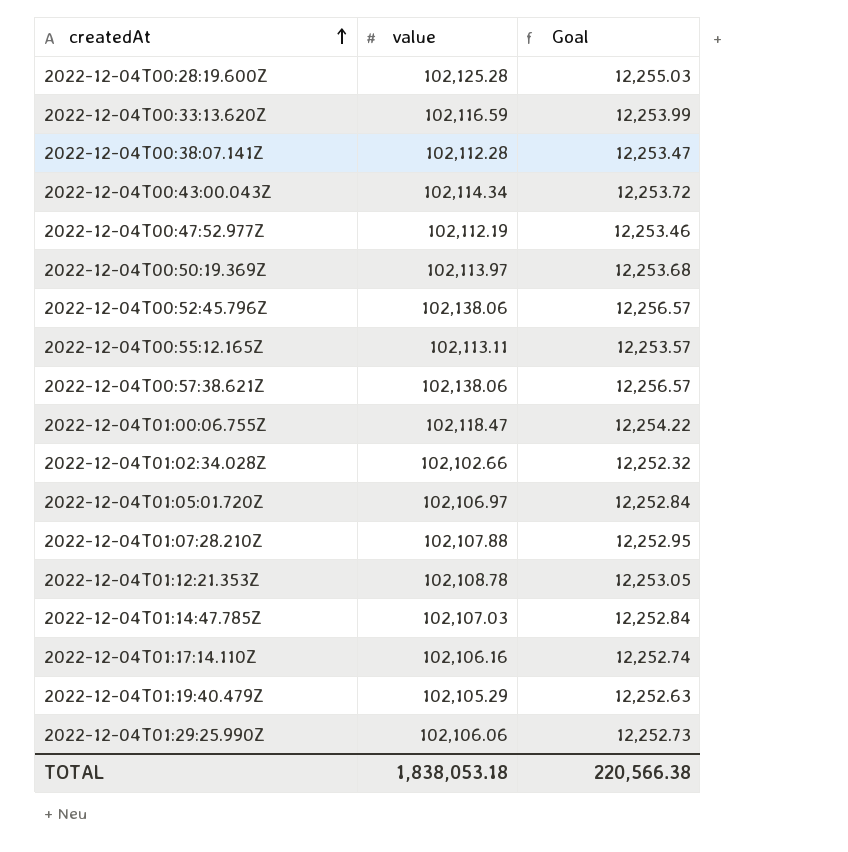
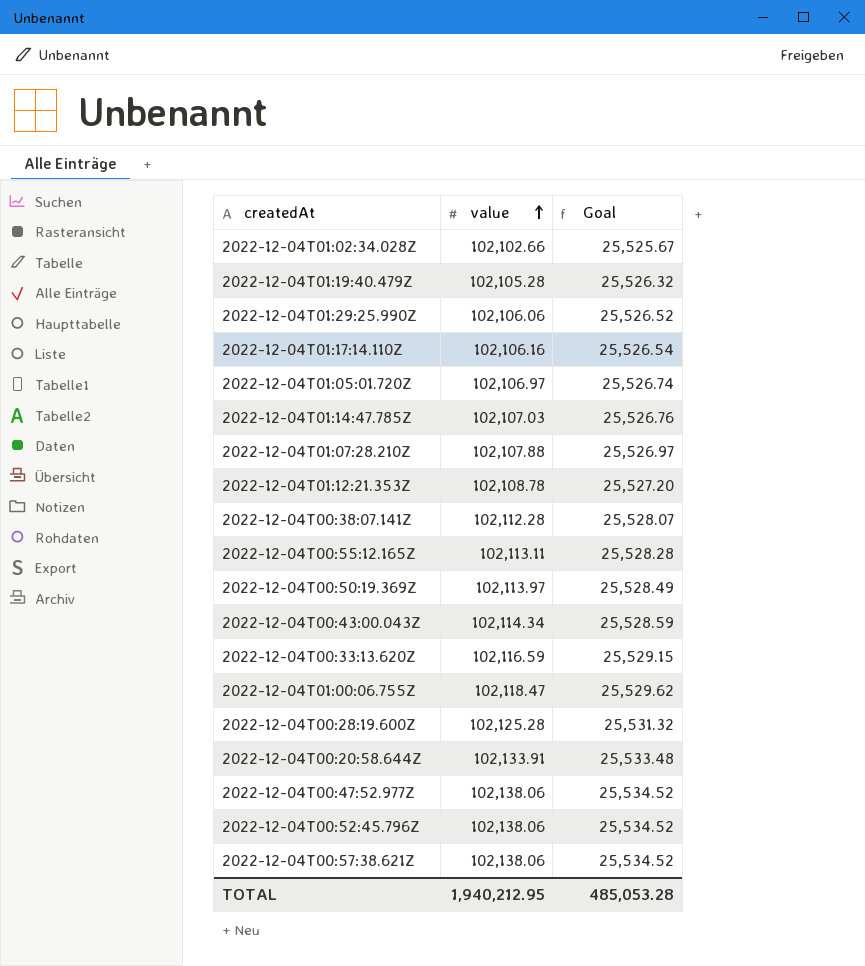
row order: createdAt ascending -> value ascending
column Goal | formula: [value] * 0.12 -> [value] * 0.25
2022-12-04T01:19:40.479Z | value: 102,105.29 -> 102,105.28
row 2022-12-04T00:20:58.644Z: none -> 102,133.91 | 25,533.48
2022-12-04T00:47:52.977Z | value: 102,112.19 -> 102,138.06
TOTAL | value: 1,838,053.18 -> 1,940,212.95
TOTAL | Goal: 220,566.38 -> 485,053.28

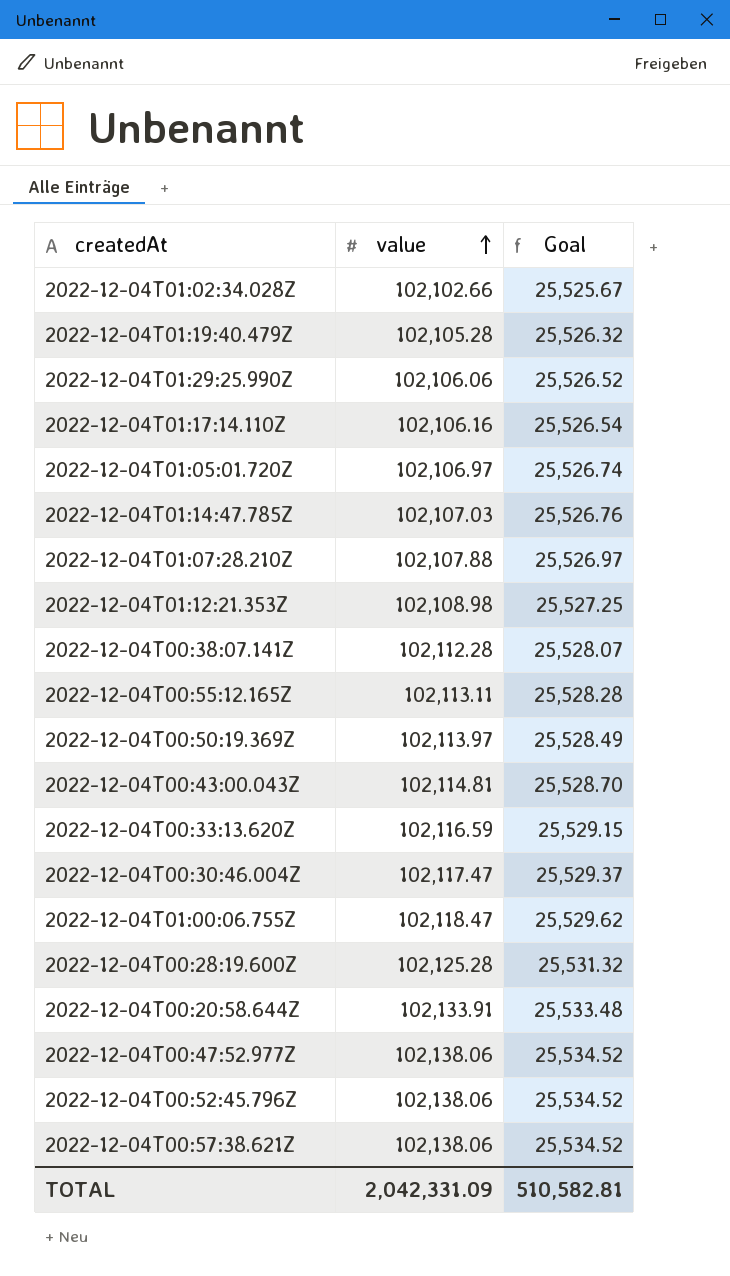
2022-12-04T01:12:21.353Z | value: 102,108.78 -> 102,108.98
2022-12-04T01:12:21.353Z | Goal: 25,527.20 -> 25,527.25
2022-12-04T00:43:00.043Z | value: 102,114.34 -> 102,114.81
2022-12-04T00:43:00.043Z | Goal: 25,528.59 -> 25,528.70
row 2022-12-04T00:30:46.004Z: none -> 102,117.47 | 25,529.37
TOTAL | value: 1,940,212.95 -> 2,042,331.09
TOTAL | Goal: 485,053.28 -> 510,582.81

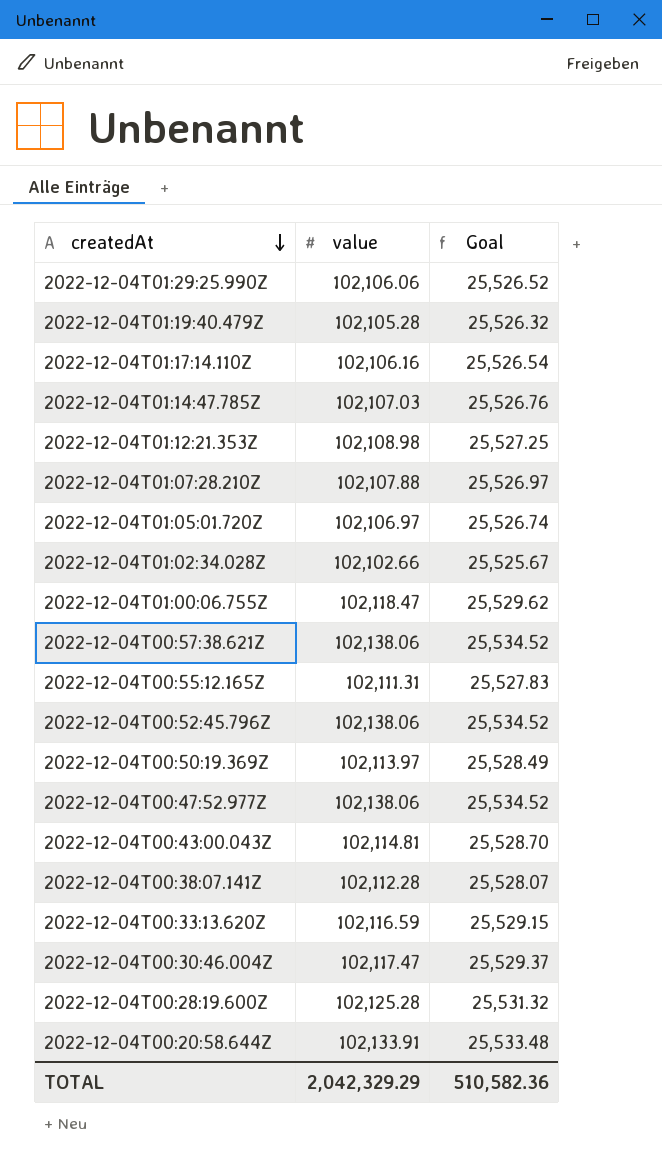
row order: value ascending -> createdAt descending
2022-12-04T00:55:12.165Z | value: 102,113.11 -> 102,111.31
2022-12-04T00:55:12.165Z | Goal: 25,528.28 -> 25,527.83
TOTAL | value: 2,042,331.09 -> 2,042,329.29
TOTAL | Goal: 510,582.81 -> 510,582.36

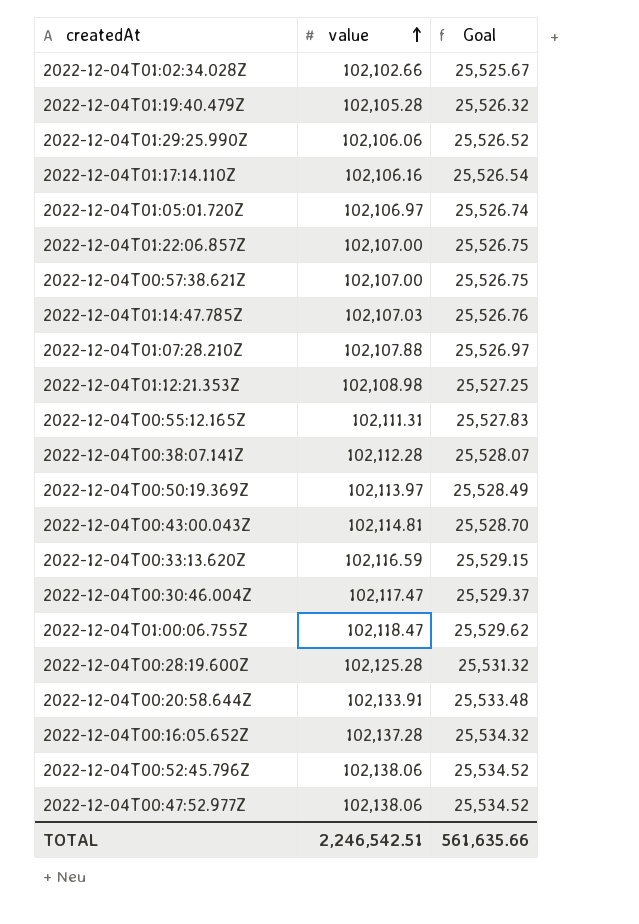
row order: createdAt descending -> value ascending
row 2022-12-04T01:22:06.857Z: none -> 102,107.00 | 25,526.75
2022-12-04T00:57:38.621Z | value: 102,138.06 -> 102,107.00
2022-12-04T00:57:38.621Z | Goal: 25,534.52 -> 25,526.75
row 2022-12-04T00:16:05.652Z: none -> 102,137.28 | 25,534.32
TOTAL | value: 2,042,329.29 -> 2,246,542.51
TOTAL | Goal: 510,582.36 -> 561,635.66

